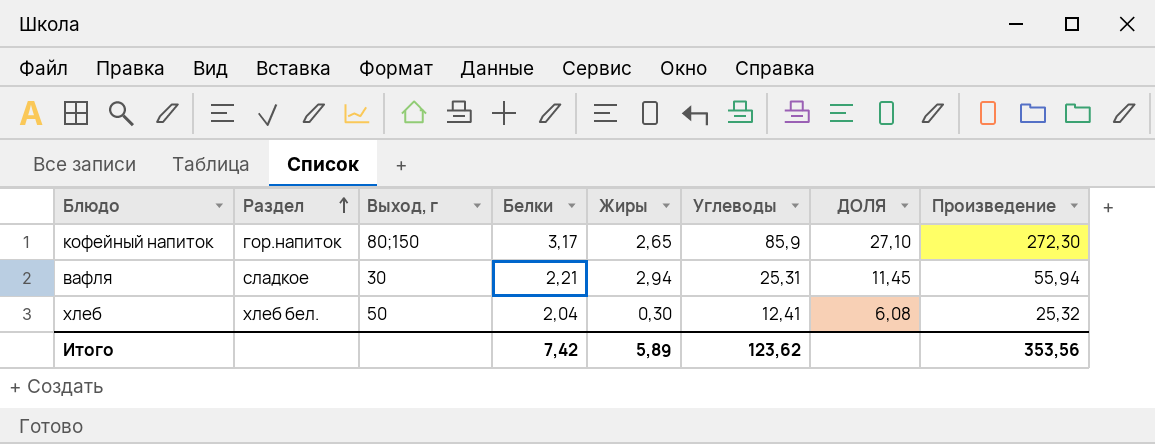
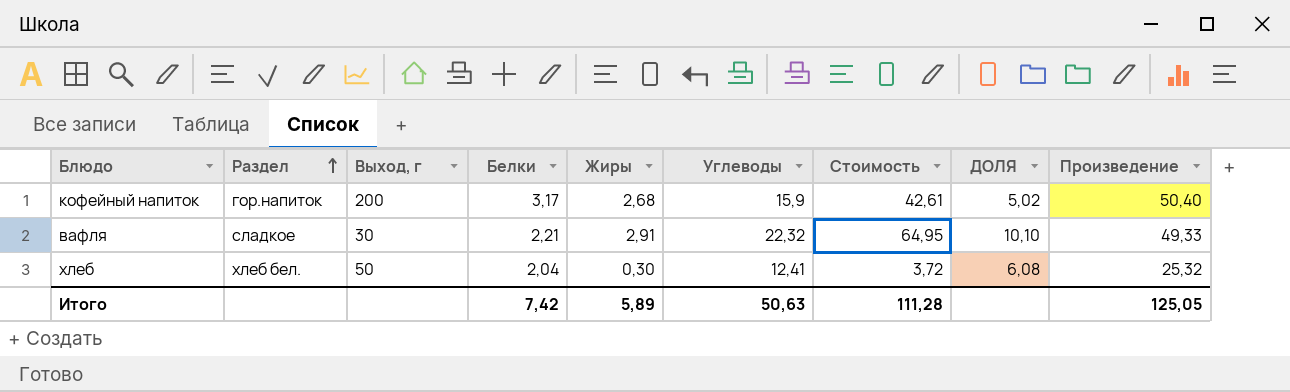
column Стоимость | formula: none -> [Жиры] * [Углеводы]
кофейный напиток | Выход, г: 80;150 -> 200
кофейный напиток | Жиры: 2,65 -> 2,68
кофейный напиток | Углеводы: 85,9 -> 15,9
кофейный напиток | ДОЛЯ: 27,10 -> 5,02
кофейный напиток | Произведение: 272,30 -> 50,40
вафля | Жиры: 2,94 -> 2,91
вафля | Углеводы: 25,31 -> 22,32
вафля | ДОЛЯ: 11,45 -> 10,10
вафля | Произведение: 55,94 -> 49,33
Итого | Углеводы: 123,62 -> 50,63
Итого | Произведение: 353,56 -> 125,05

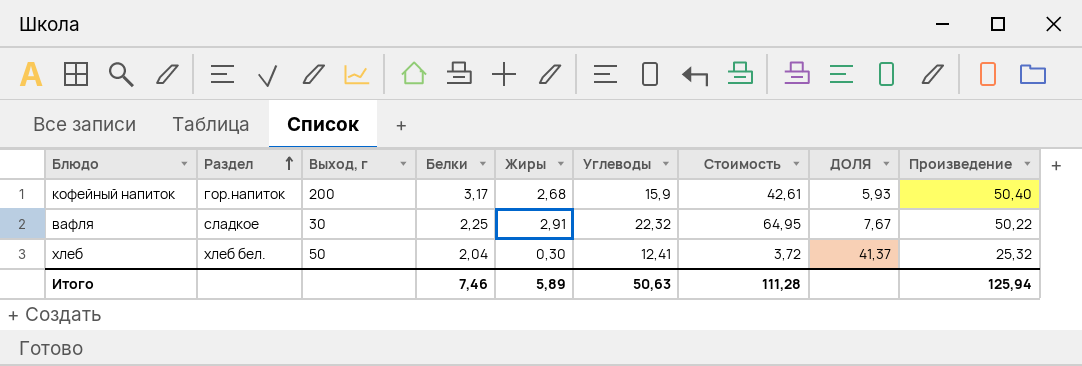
column ДОЛЯ | formula: [Углеводы] / [Белки] -> [Углеводы] / [Жиры]
вафля | Белки: 2,21 -> 2,25
вафля | Произведение: 49,33 -> 50,22
Итого | Белки: 7,42 -> 7,46
Итого | Произведение: 125,05 -> 125,94

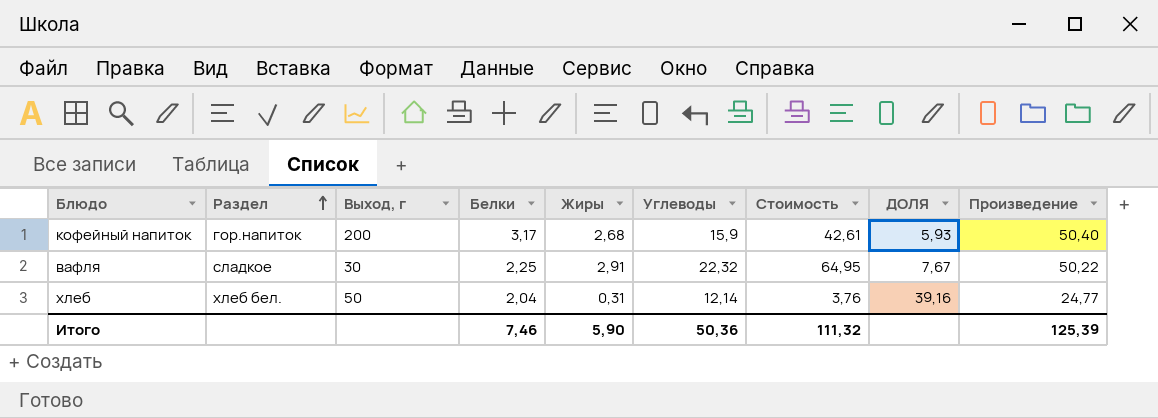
хлеб | Жиры: 0,30 -> 0,31
хлеб | Углеводы: 12,41 -> 12,14
хлеб | Стоимость: 3,72 -> 3,76
хлеб | ДОЛЯ: 41,37 -> 39,16
хлеб | Произведение: 25,32 -> 24,77
Итого | Жиры: 5,89 -> 5,90
Итого | Углеводы: 50,63 -> 50,36
Итого | Стоимость: 111,28 -> 111,32
Итого | Произведение: 125,94 -> 125,39

